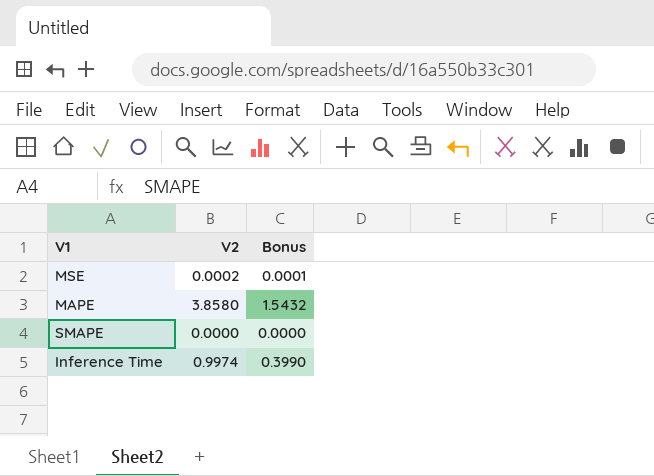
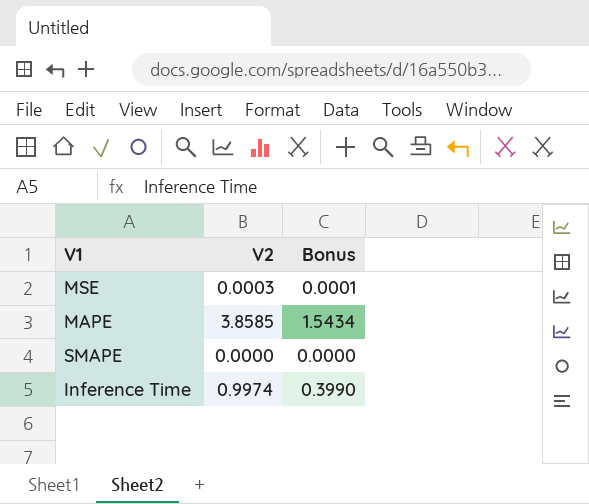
MSE | V2: 0.0002 -> 0.0003
MAPE | V2: 3.8580 -> 3.8585
MAPE | Bonus: 1.5432 -> 1.5434

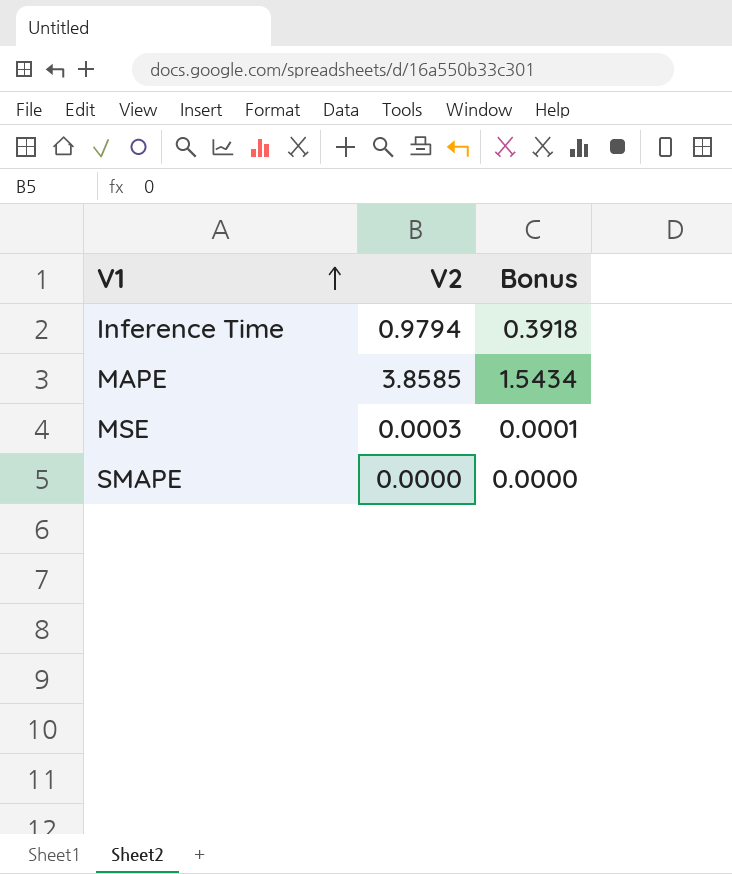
row order: none -> V1 ascending
Inference Time | V2: 0.9974 -> 0.9794
Inference Time | Bonus: 0.3990 -> 0.3918

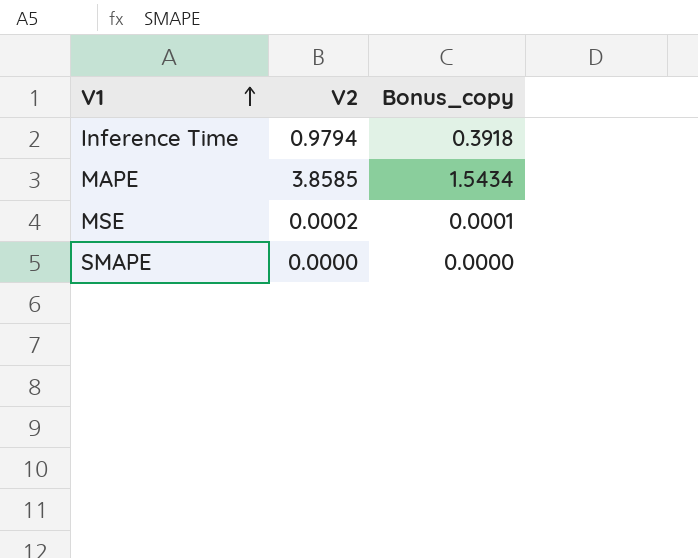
column name: Bonus -> Bonus_copy
MSE | V2: 0.0003 -> 0.0002

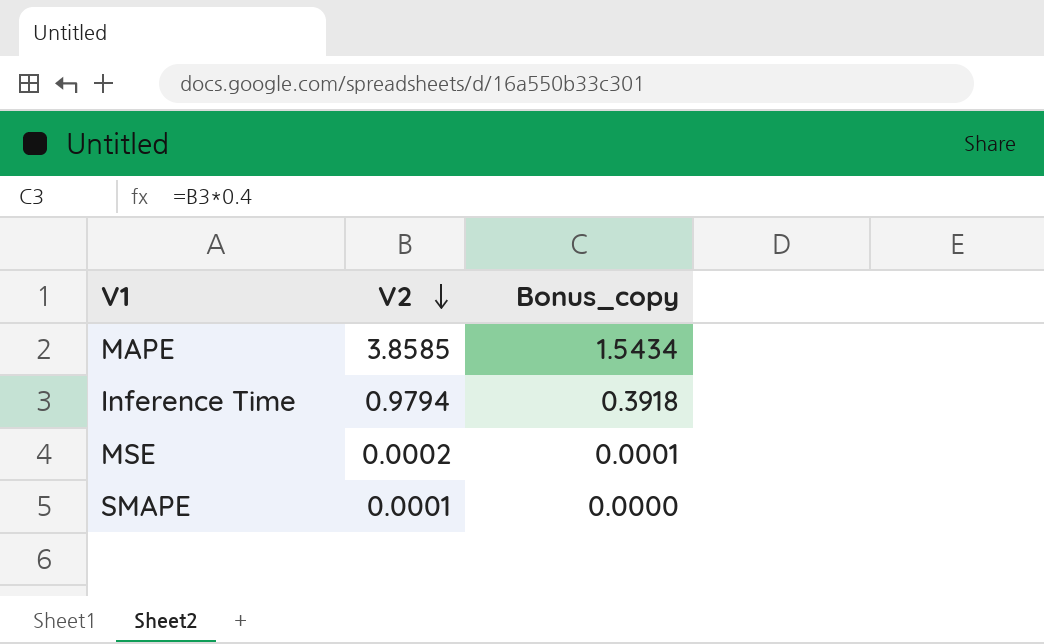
row order: V1 ascending -> V2 descending
SMAPE | V2: 0.0000 -> 0.0001

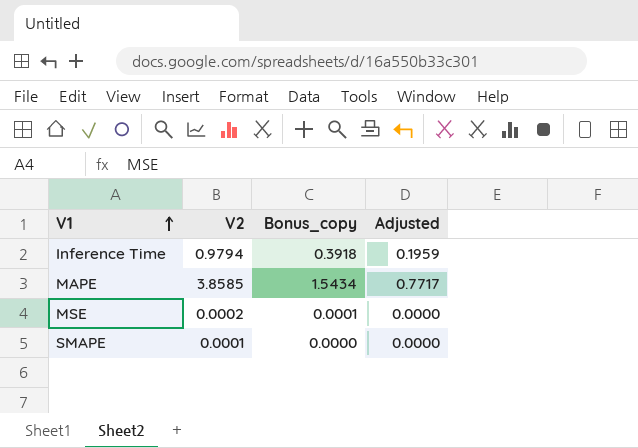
row order: V2 descending -> V1 ascending
column Adjusted | formula: none -> [V2] * 0.2

